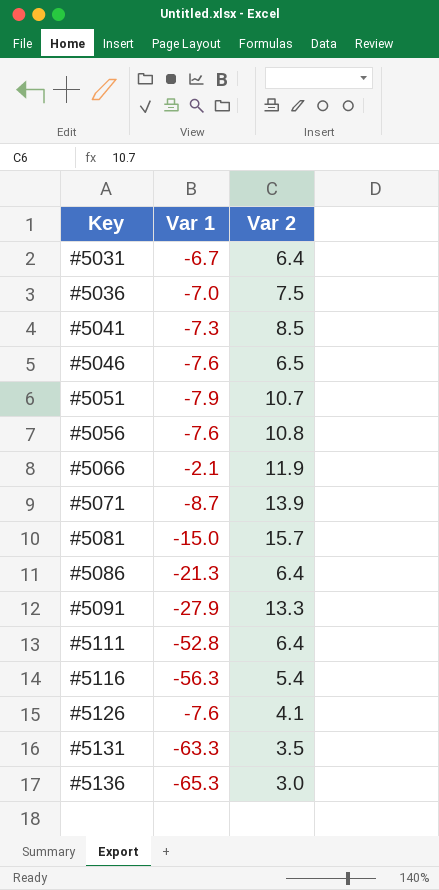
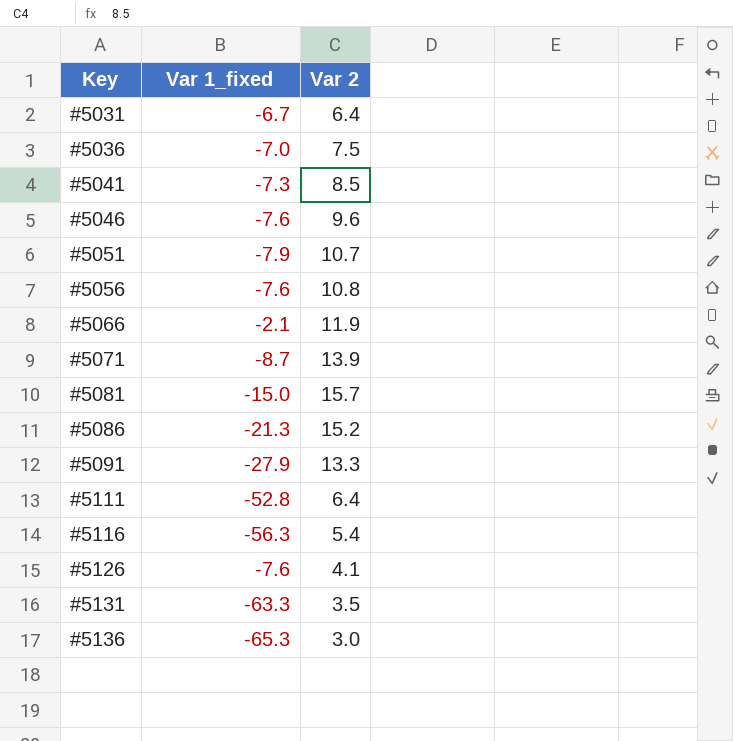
column name: Var 1 -> Var 1_fixed
#5046 | Var 2: 6.5 -> 9.6
#5086 | Var 2: 6.4 -> 15.2

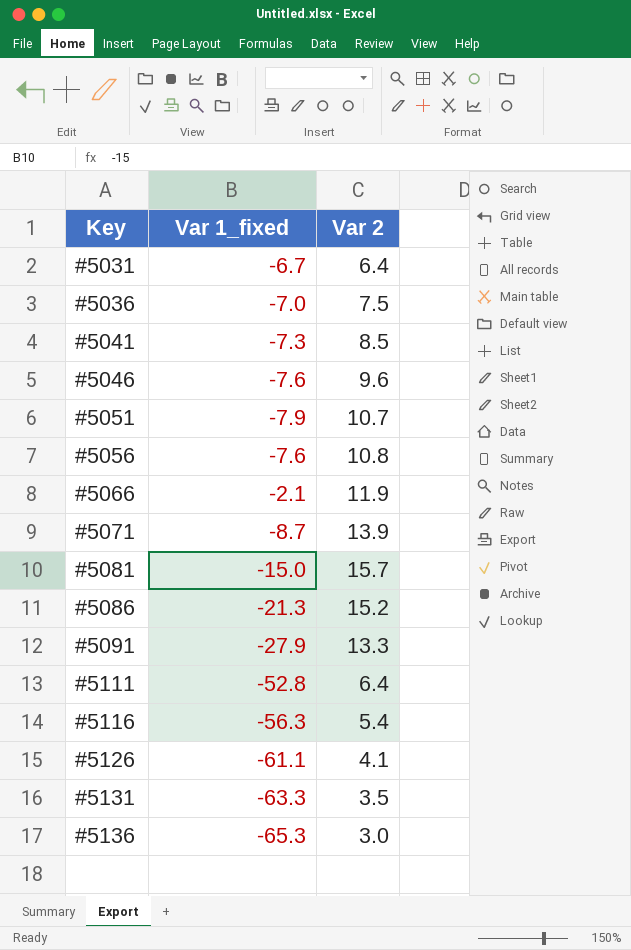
#5126 | Var 1_fixed: -7.6 -> -61.1

